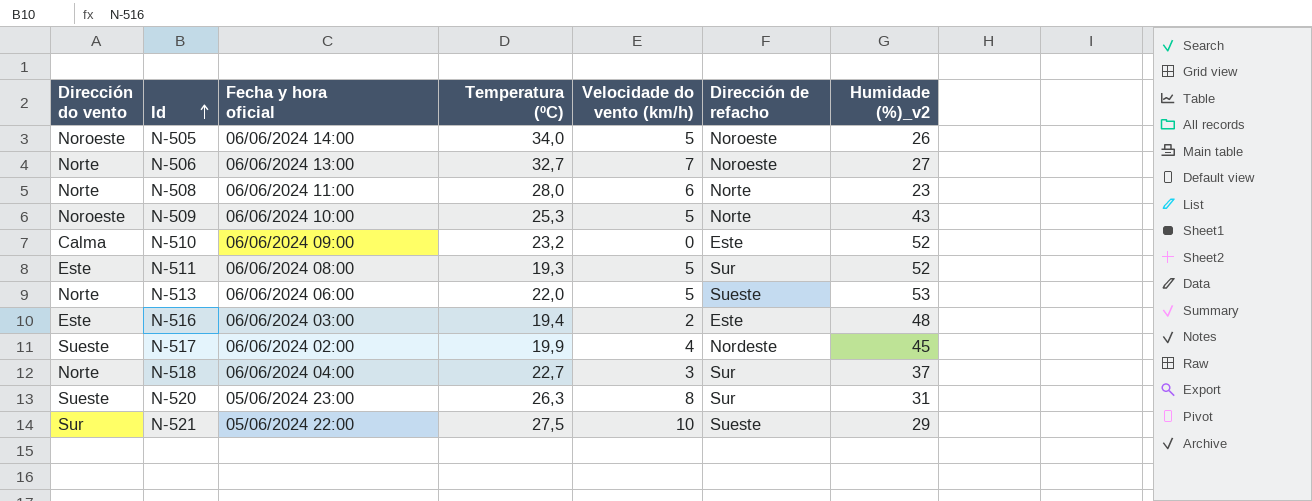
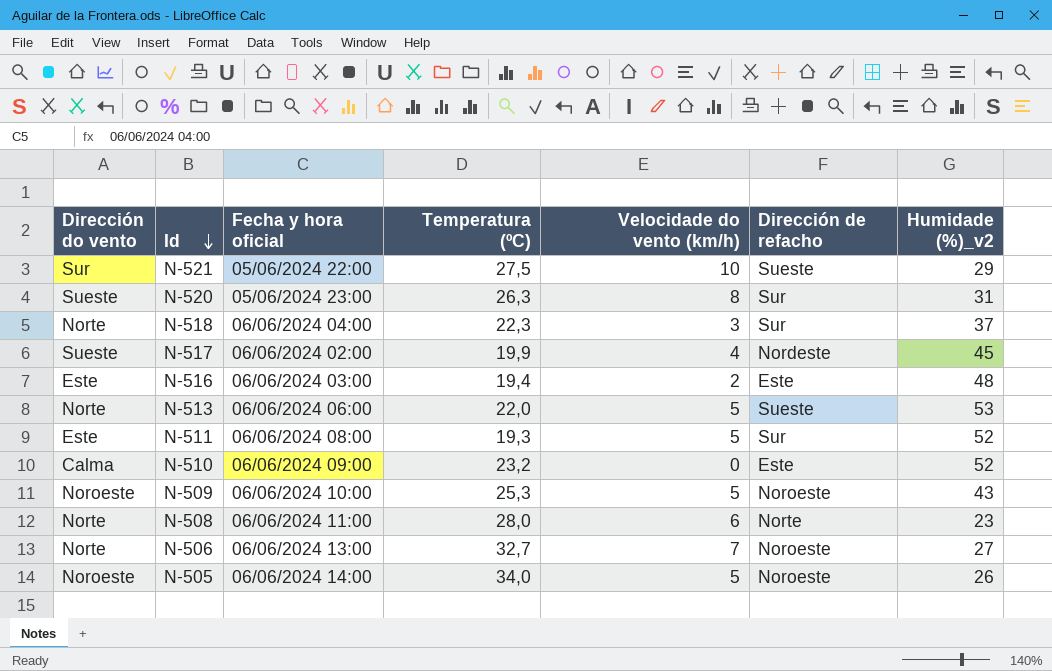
row order: Id ascending -> Id descending
N-518 | Temperatura (ºC): 22,7 -> 22,3
N-509 | Dirección de refacho: Norte -> Noroeste

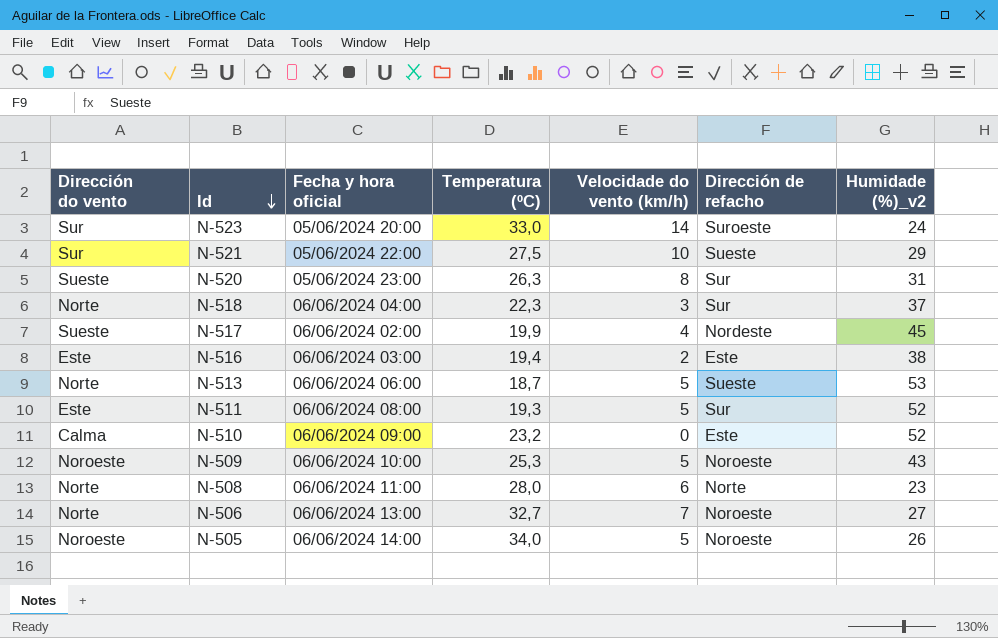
row N-523: none -> Sur | 05/06/2024 20:00 | 33,0 | 14 | Suroeste | 24
N-516 | Humidade (%)_v2: 48 -> 38
N-513 | Temperatura (ºC): 22,0 -> 18,7

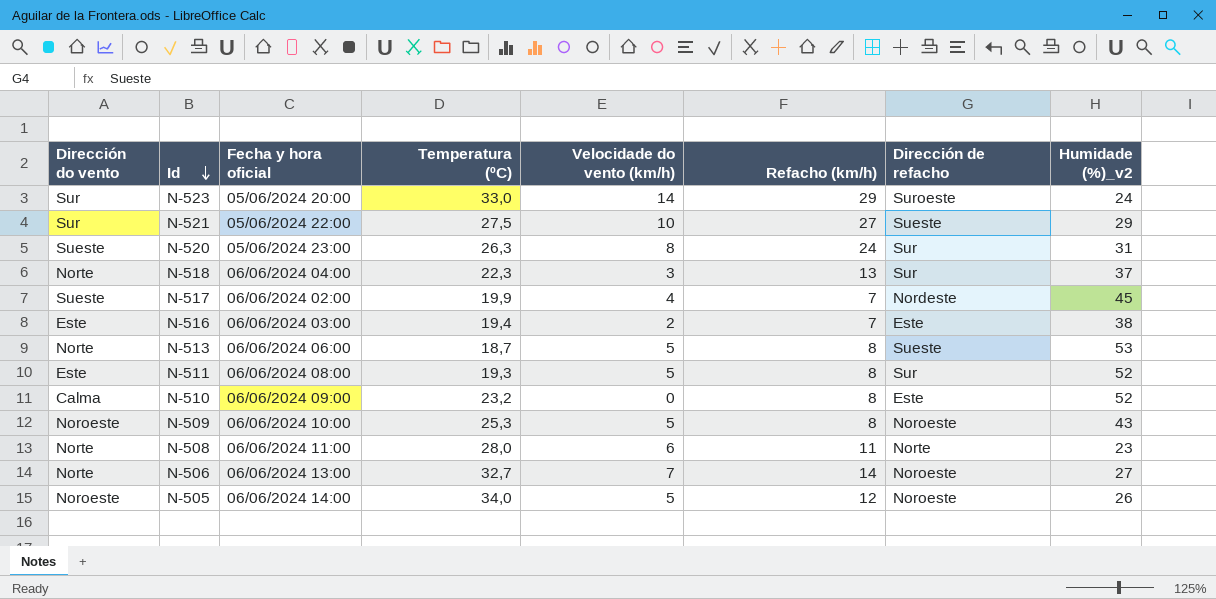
column Refacho (km/h) | position: none -> 6

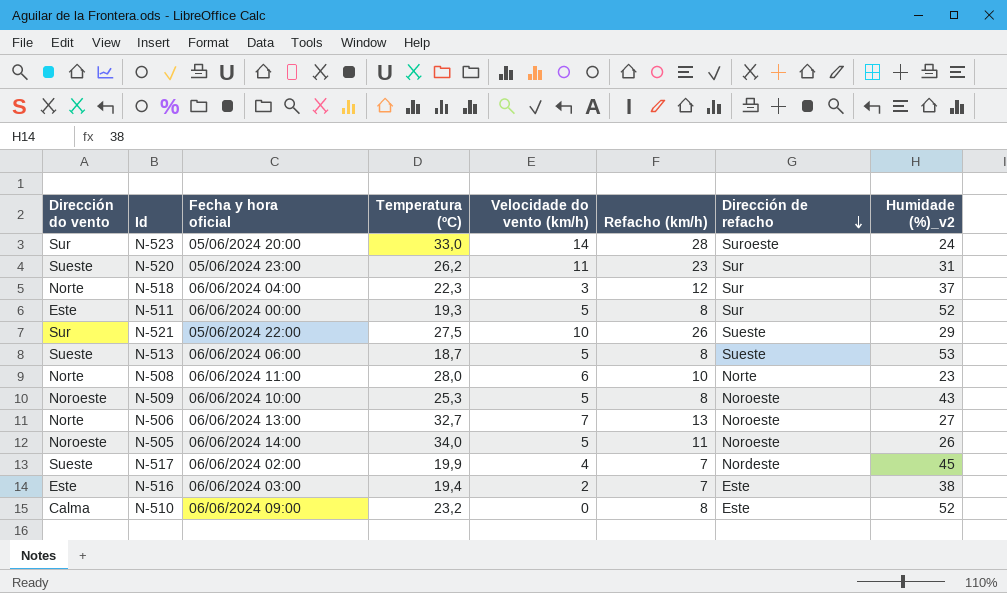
row order: Id descending -> Dirección de refacho descending
N-523 | Refacho (km/h): 29 -> 28
N-520 | Temperatura (ºC): 26,3 -> 26,2
N-520 | Velocidade do vento (km/h): 8 -> 11
N-520 | Refacho (km/h): 24 -> 23
N-518 | Refacho (km/h): 13 -> 12
N-511 | Fecha y hora oficial: 06/06/2024 08:00 -> 06/06/2024 00:00
N-521 | Refacho (km/h): 27 -> 26
N-513 | Dirección do vento: Norte -> Sueste
N-508 | Refacho (km/h): 11 -> 10
N-506 | Refacho (km/h): 14 -> 13
N-505 | Refacho (km/h): 12 -> 11

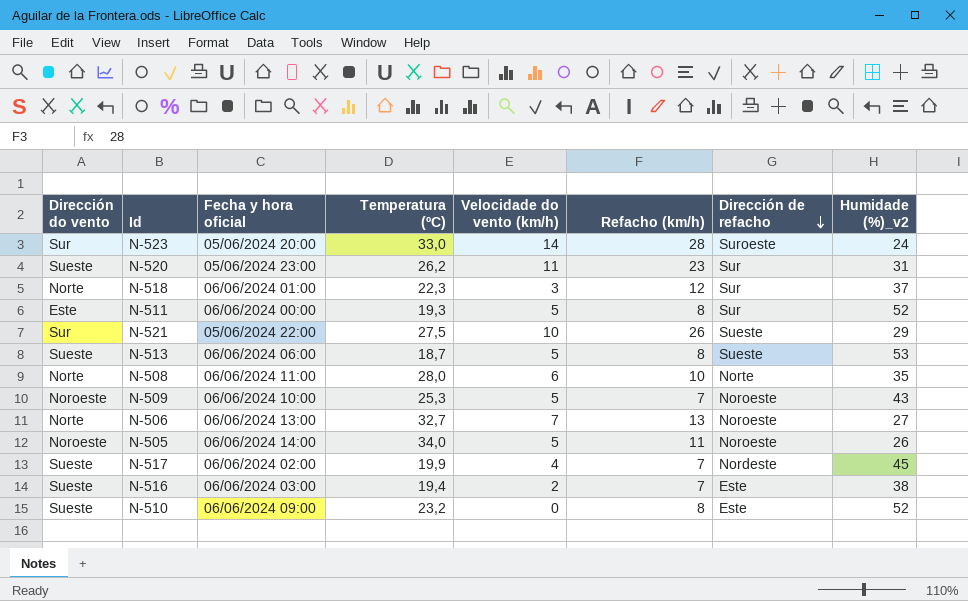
N-518 | Fecha y hora oficial: 06/06/2024 04:00 -> 06/06/2024 01:00
N-508 | Humidade (%)_v2: 23 -> 35
N-509 | Refacho (km/h): 8 -> 7
N-516 | Dirección do vento: Este -> Sueste
N-510 | Dirección do vento: Calma -> Sueste

